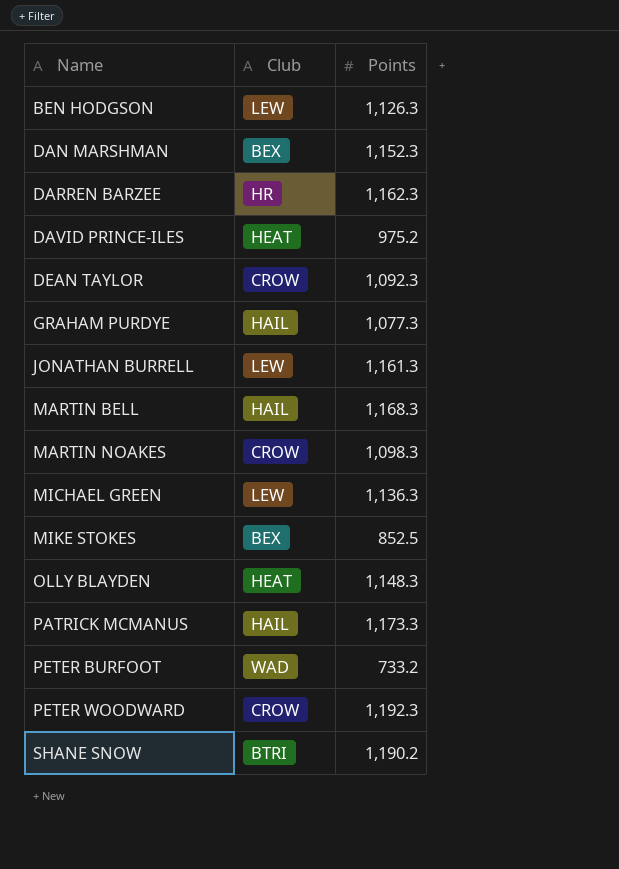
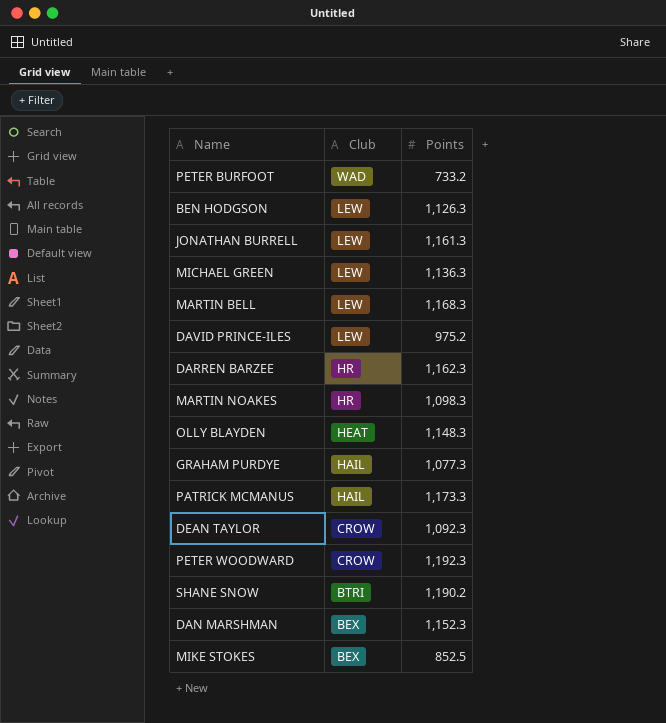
row order: Name ascending -> Club descending
MARTIN BELL | Club: HAIL -> LEW
DAVID PRINCE-ILES | Club: HEAT -> LEW
MARTIN NOAKES | Club: CROW -> HR

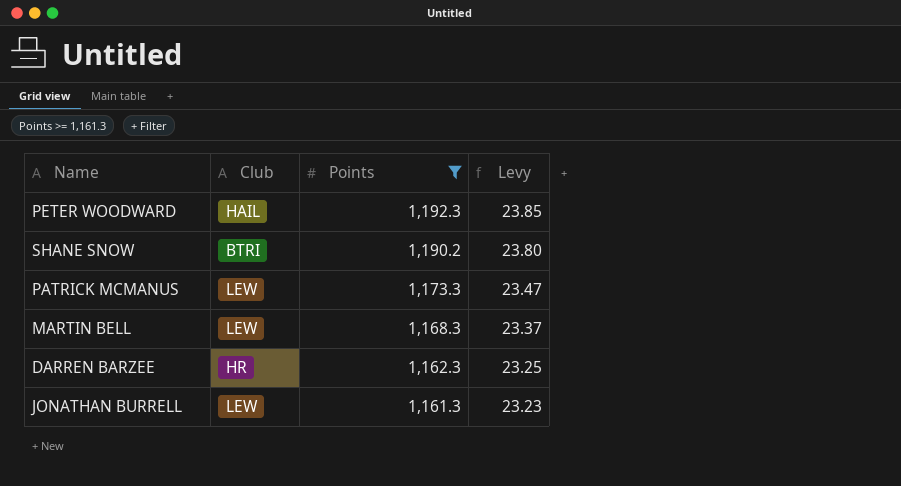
filter: none -> Points >= 1,161.3
row order: Club descending -> Points descending
column Levy | formula: none -> [Points] * 0.02
PETER WOODWARD | Club: CROW -> HAIL
PATRICK MCMANUS | Club: HAIL -> LEW

